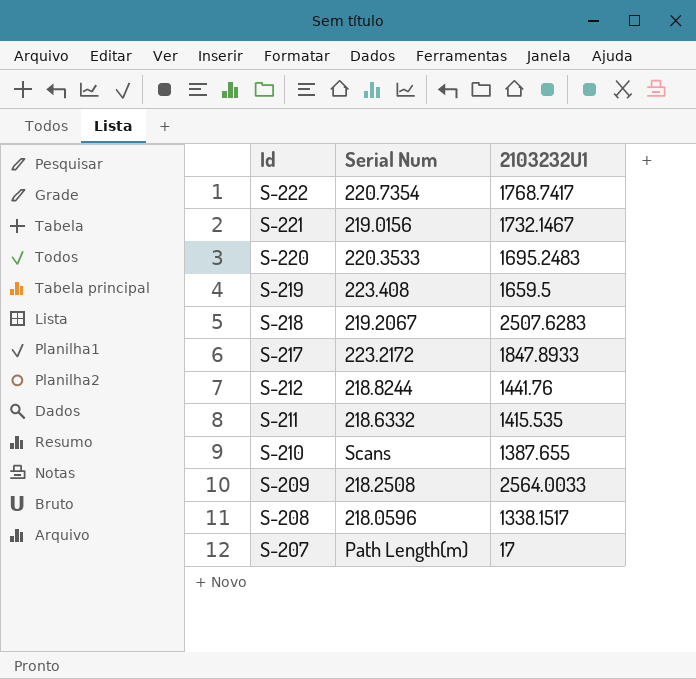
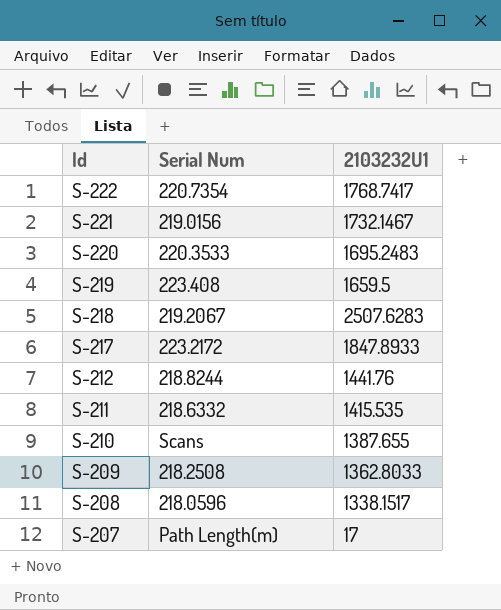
S-209 | 2103232U1: 2564.0033 -> 1362.8033

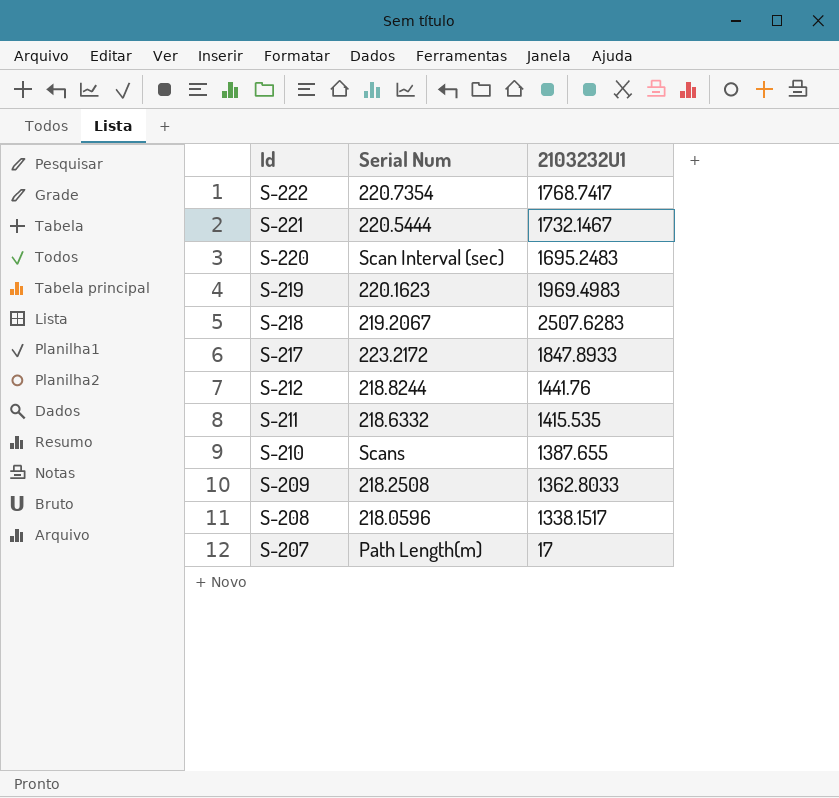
S-221 | Serial Num: 219.0156 -> 220.5444
S-220 | Serial Num: 220.3533 -> Scan Interval (sec)
S-219 | Serial Num: 223.408 -> 220.1623
S-219 | 2103232U1: 1659.5 -> 1969.4983

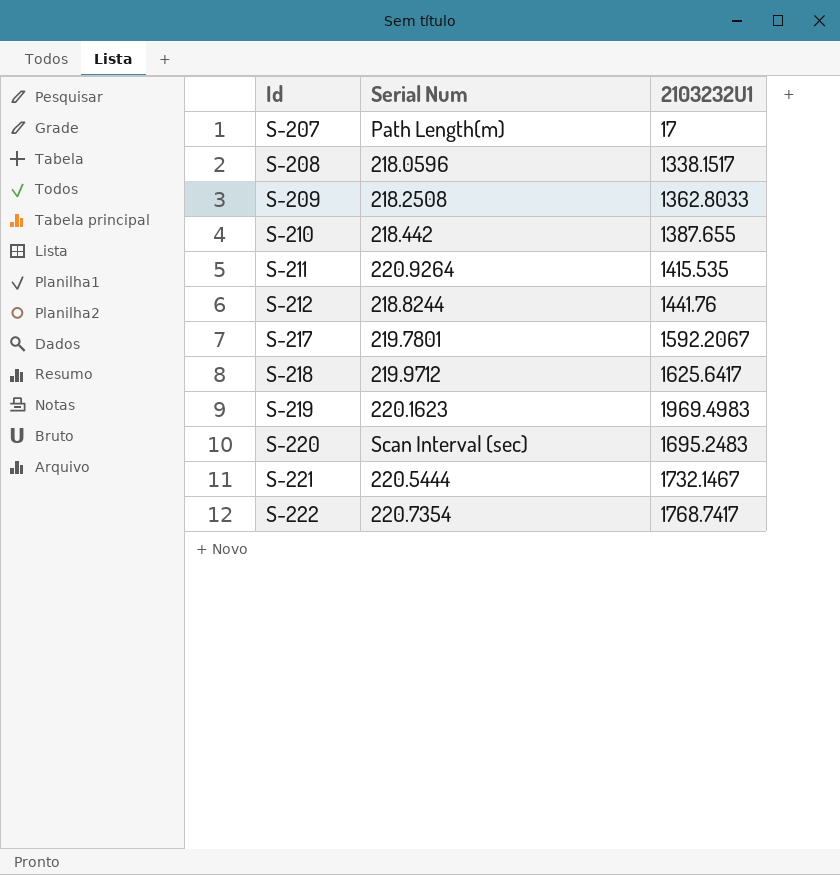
row order: Id descending -> Id ascending
S-210 | Serial Num: Scans -> 218.442
S-211 | Serial Num: 218.6332 -> 220.9264
S-217 | Serial Num: 223.2172 -> 219.7801
S-217 | 2103232U1: 1847.8933 -> 1592.2067
S-218 | Serial Num: 219.2067 -> 219.9712
S-218 | 2103232U1: 2507.6283 -> 1625.6417

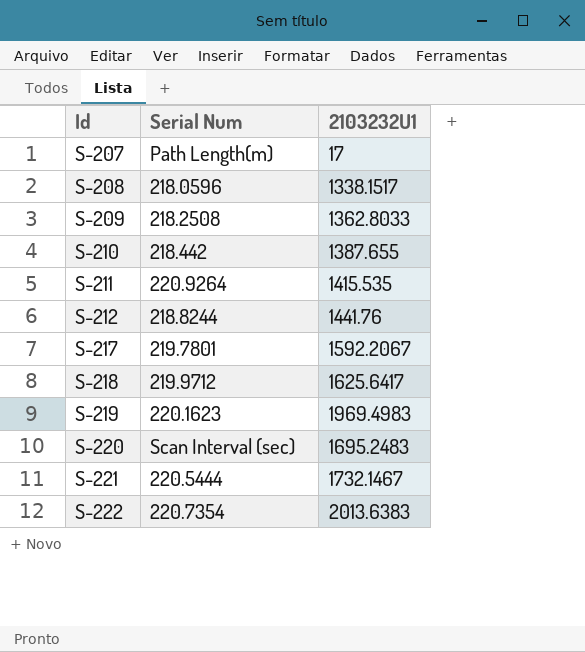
S-222 | 2103232U1: 1768.7417 -> 2013.6383

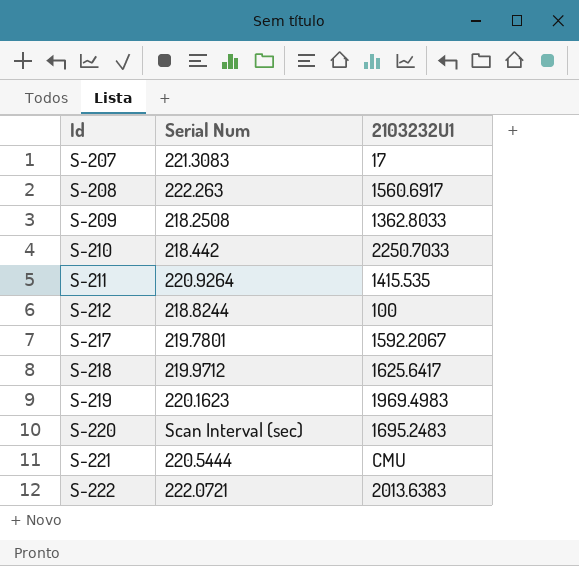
S-207 | Serial Num: Path Length(m) -> 221.3083
S-208 | Serial Num: 218.0596 -> 222.263
S-208 | 2103232U1: 1338.1517 -> 1560.6917
S-210 | 2103232U1: 1387.655 -> 2250.7033
S-212 | 2103232U1: 1441.76 -> 100
S-221 | 2103232U1: 1732.1467 -> CMU
S-222 | Serial Num: 220.7354 -> 222.0721

